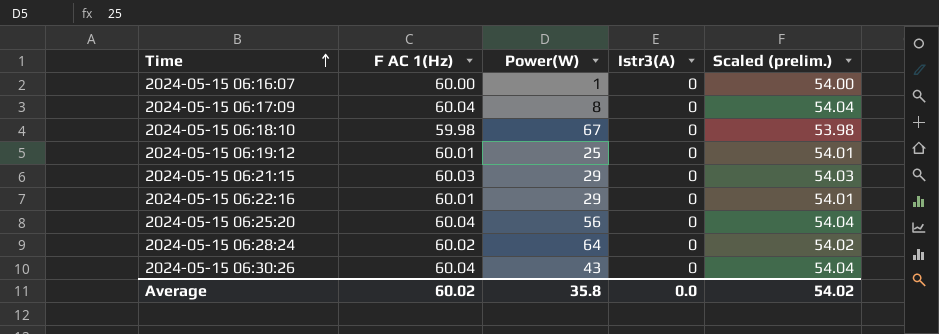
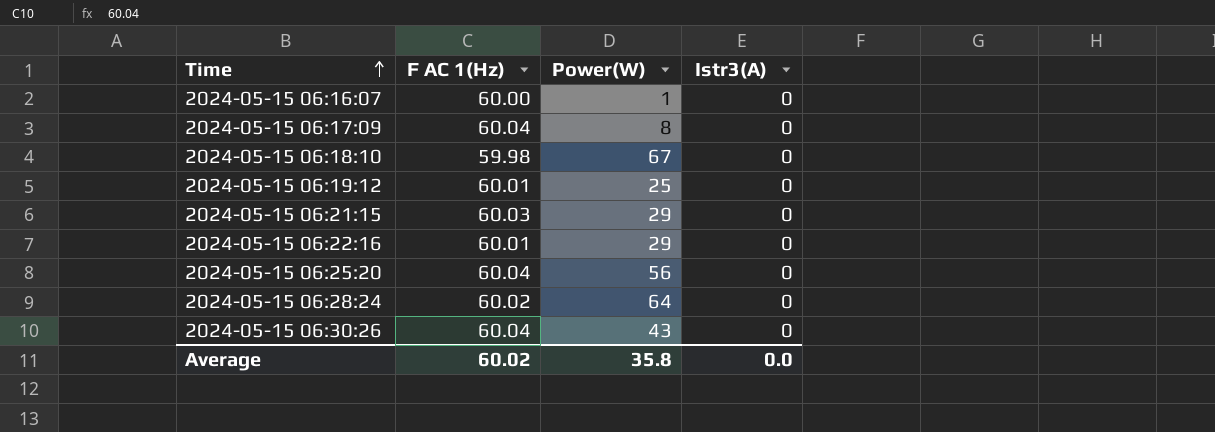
column Scaled (prelim.) | formula: [F AC 1(Hz)] * 0.9 -> none

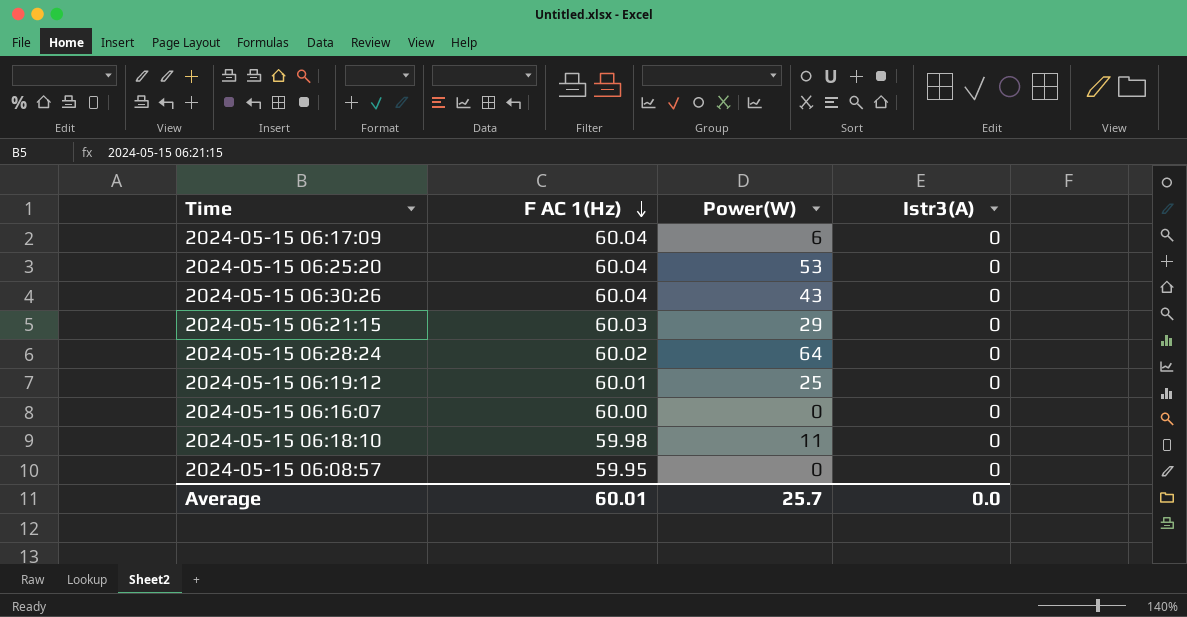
row order: Time ascending -> F AC 1(Hz) descending
row 2024-05-15 06:22:16: 60.01 | 29 | 0 -> none
2024-05-15 06:17:09 | Power(W): 8 -> 6
2024-05-15 06:25:20 | Power(W): 56 -> 53
2024-05-15 06:16:07 | Power(W): 1 -> 0
2024-05-15 06:18:10 | Power(W): 67 -> 11
row 2024-05-15 06:08:57: none -> 59.95 | 0 | 0
Average | F AC 1(Hz): 60.02 -> 60.01
Average | Power(W): 35.8 -> 25.7

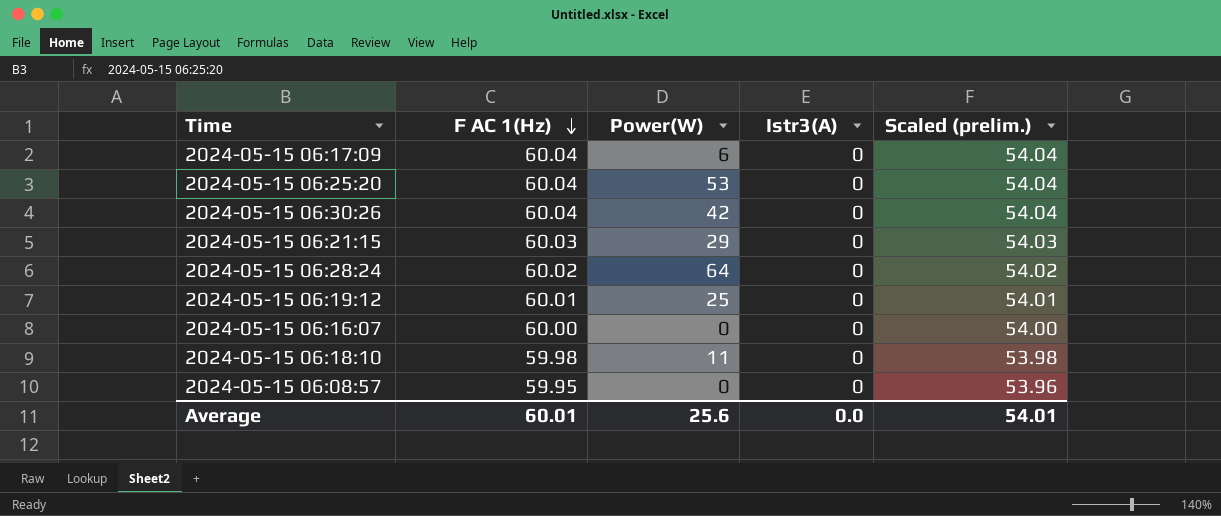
column Scaled (prelim.) | formula: none -> [F AC 1(Hz)] * 0.9
2024-05-15 06:30:26 | Power(W): 43 -> 42
Average | Power(W): 25.7 -> 25.6

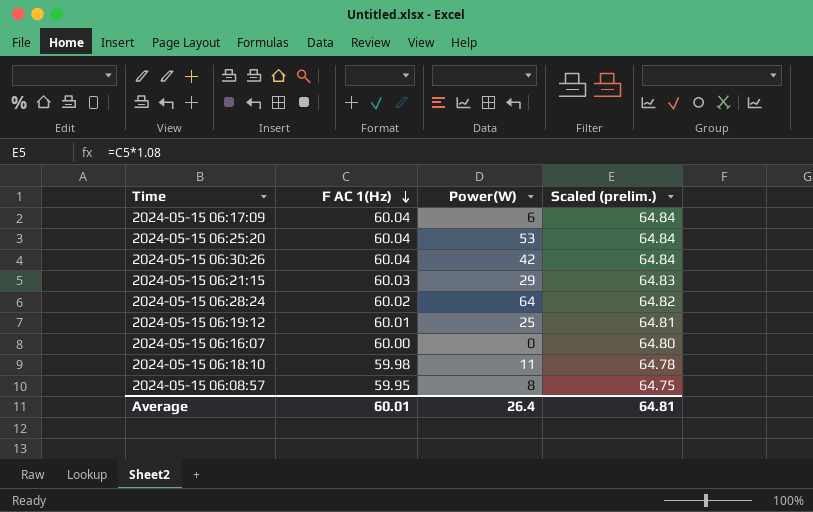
column Istr3(A) | position: 4 -> none
column Scaled (prelim.) | formula: [F AC 1(Hz)] * 0.9 -> [F AC 1(Hz)] * 1.08
2024-05-15 06:08:57 | Power(W): 0 -> 8
Average | Power(W): 25.6 -> 26.4
Average | Scaled (prelim.): 54.01 -> 64.81

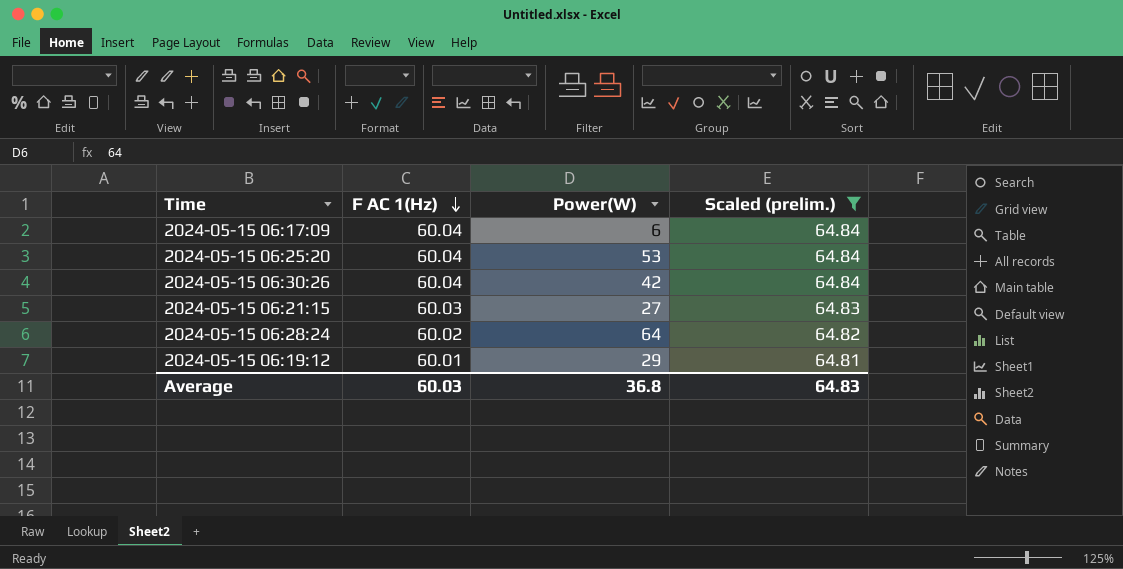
filter: none -> Scaled (prelim.) >= 64.81
2024-05-15 06:21:15 | Power(W): 29 -> 27
2024-05-15 06:19:12 | Power(W): 25 -> 29
Average | F AC 1(Hz): 60.01 -> 60.03
Average | Power(W): 26.4 -> 36.8
Average | Scaled (prelim.): 64.81 -> 64.83

